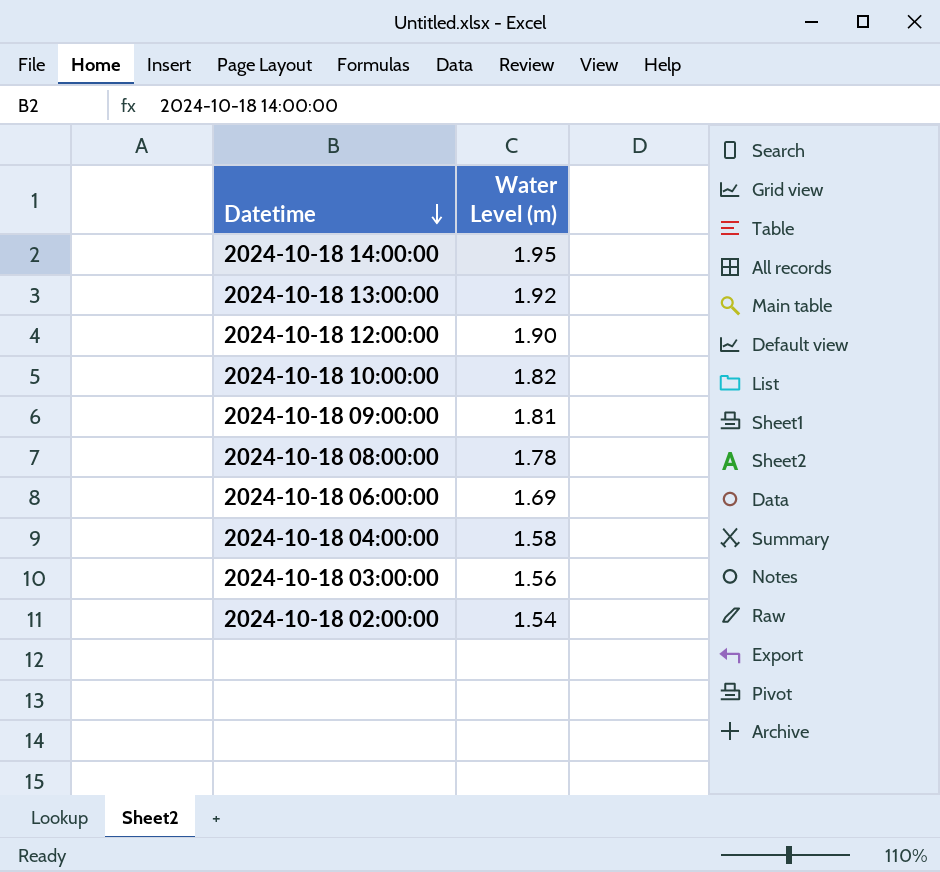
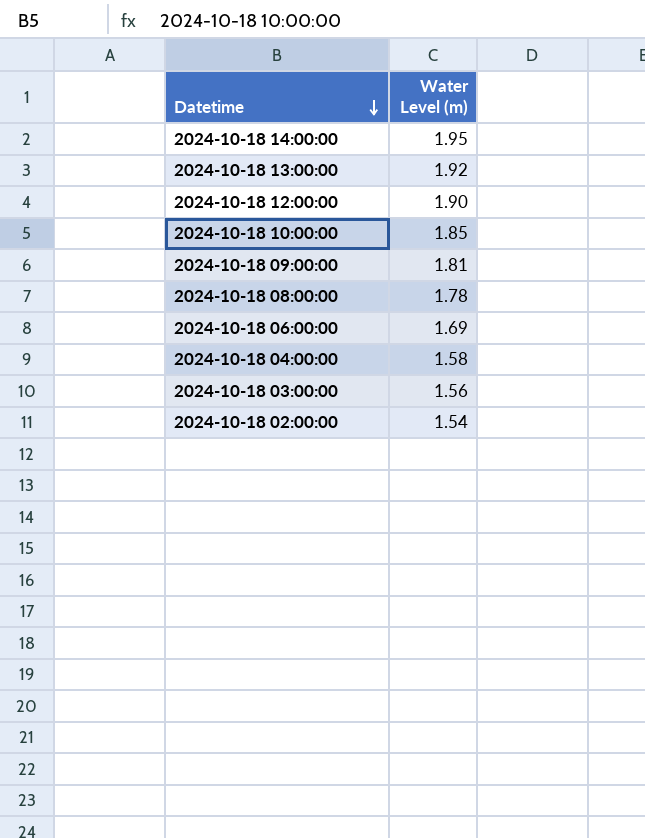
2024-10-18 10:00:00 | Water Level (m): 1.82 -> 1.85

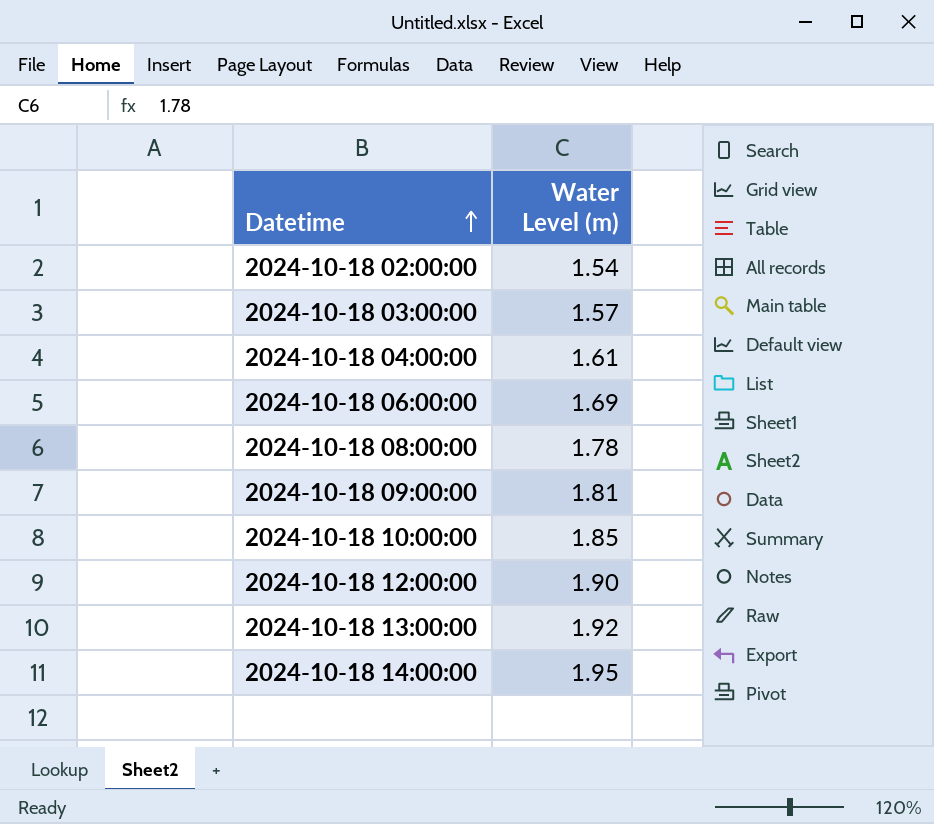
row order: Datetime descending -> Datetime ascending
2024-10-18 03:00:00 | Water Level (m): 1.56 -> 1.57
2024-10-18 04:00:00 | Water Level (m): 1.58 -> 1.61

